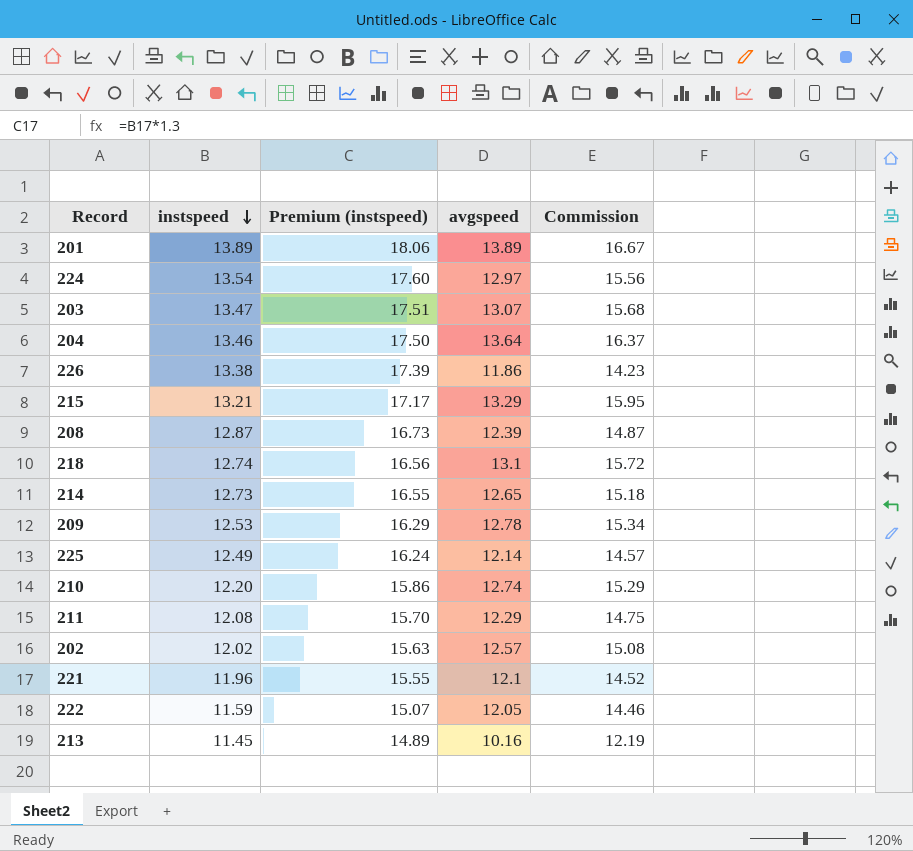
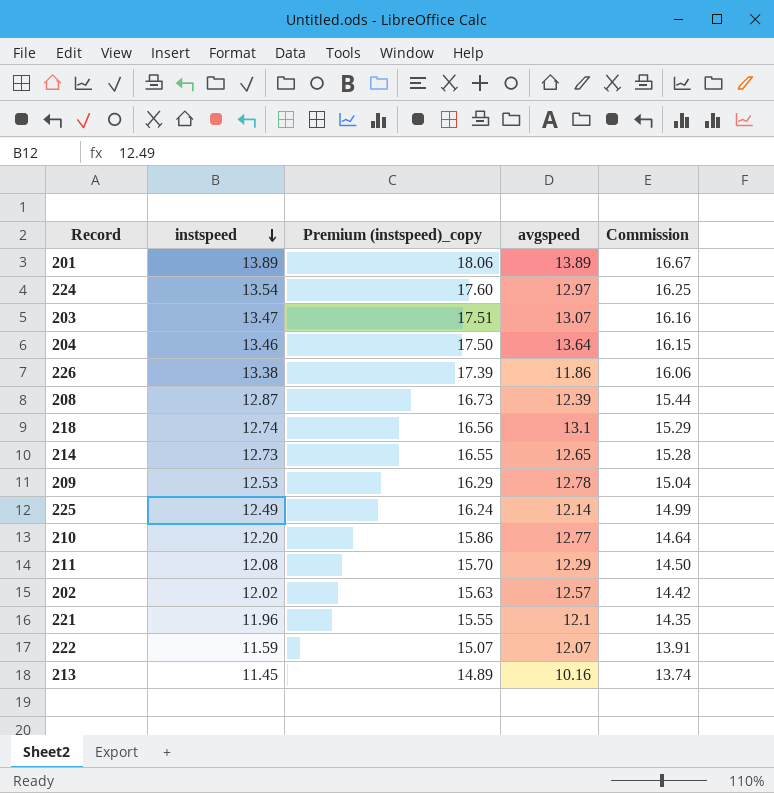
column name: Premium (instspeed) -> Premium (instspeed)_copy
column Commission | formula: [avgspeed] * 1.2 -> [instspeed] * 1.2
row 215: 13.21 | 17.17 | 13.29 | 15.95 -> none
210 | avgspeed: 12.74 -> 12.77
222 | avgspeed: 12.05 -> 12.07

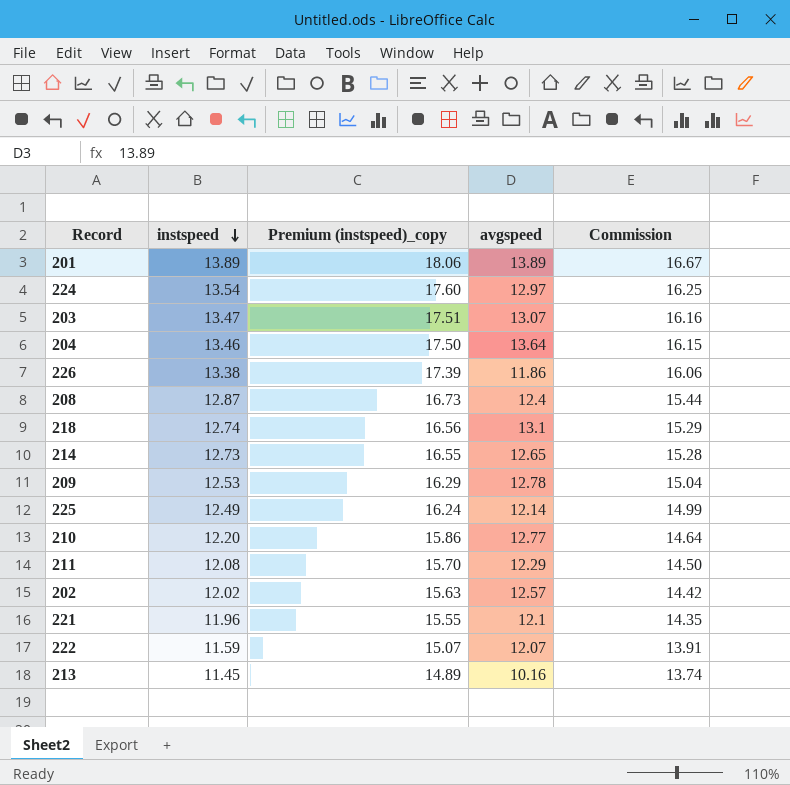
208 | avgspeed: 12.39 -> 12.4

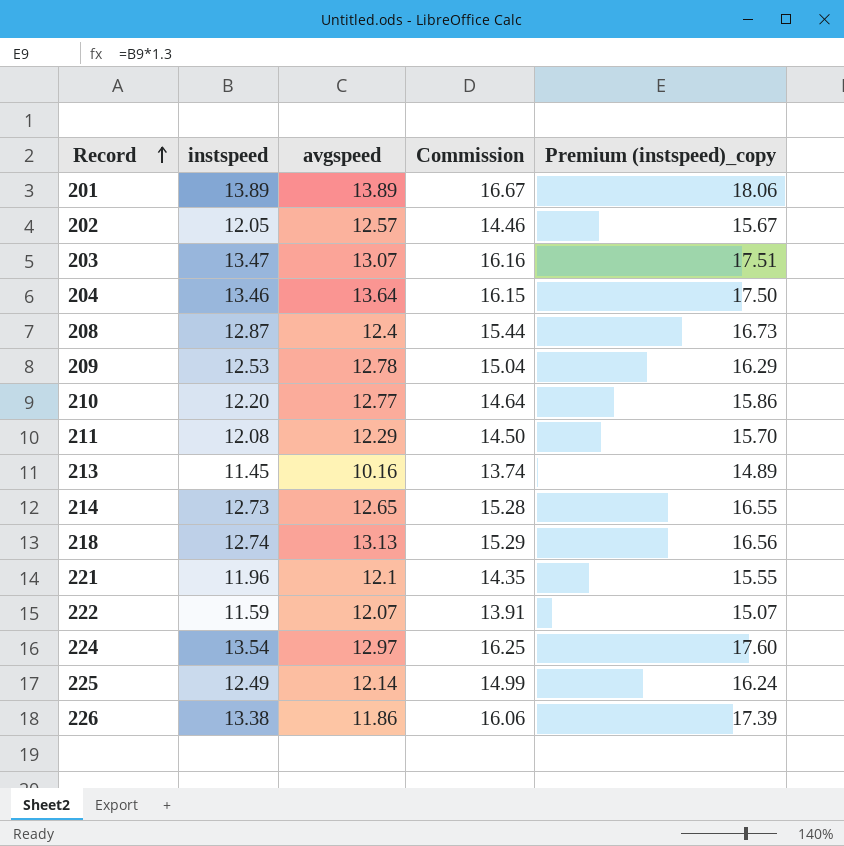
row order: instspeed descending -> Record ascending
column Premium (instspeed)_copy | position: 3 -> 5
202 | instspeed: 12.02 -> 12.05
202 | Commission: 14.42 -> 14.46
202 | Premium (instspeed)_copy: 15.63 -> 15.67
218 | avgspeed: 13.1 -> 13.13

